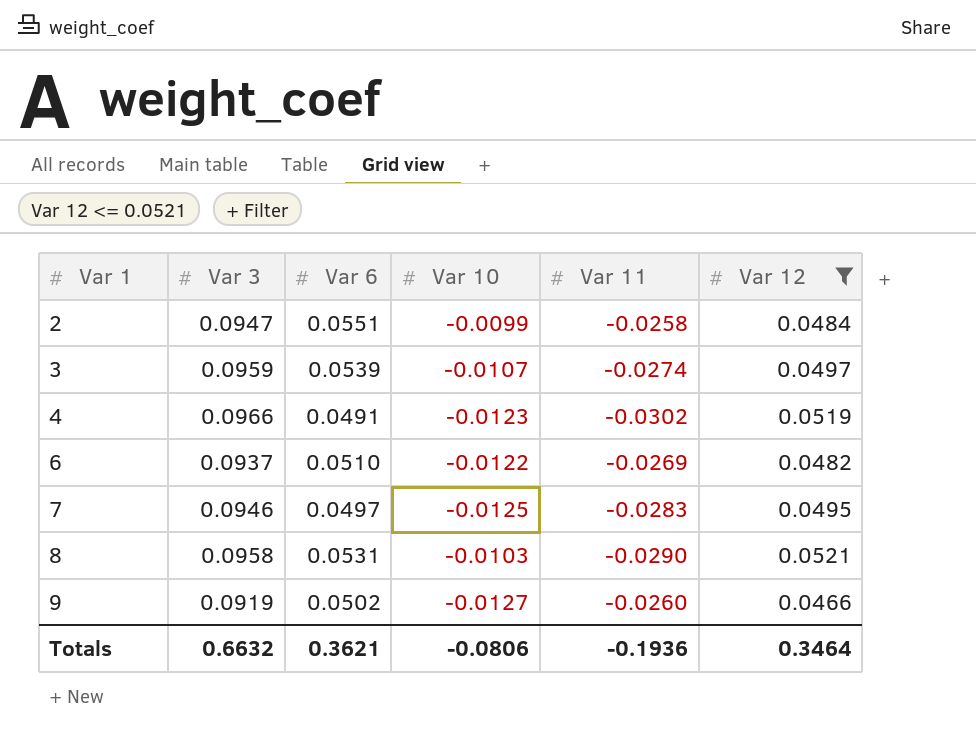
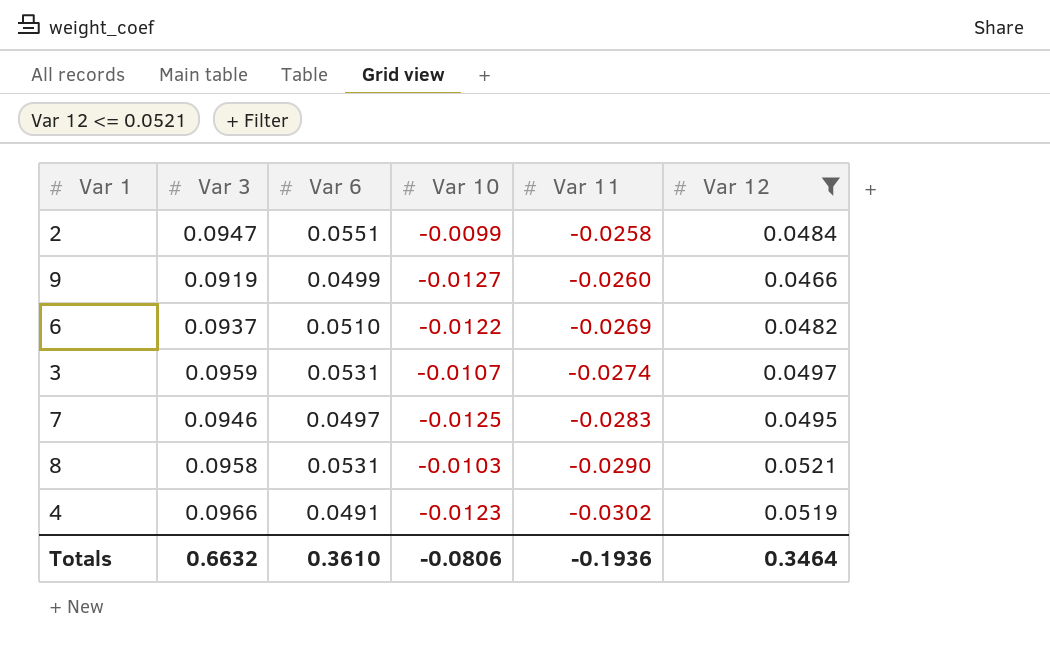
row order: Var 1 ascending -> Var 11 descending
9 | Var 6: 0.0502 -> 0.0499
3 | Var 6: 0.0539 -> 0.0531
Totals | Var 6: 0.3621 -> 0.3610

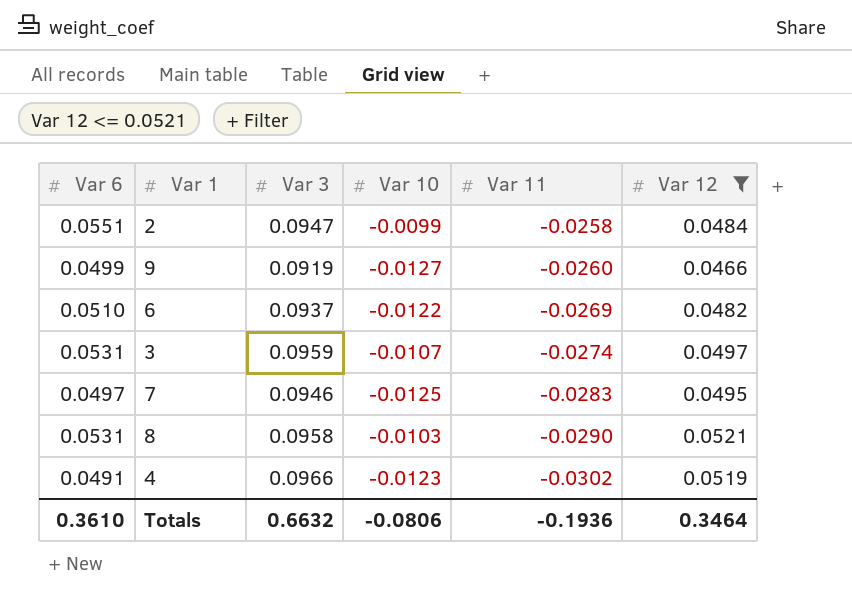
column Var 6 | position: 3 -> 1

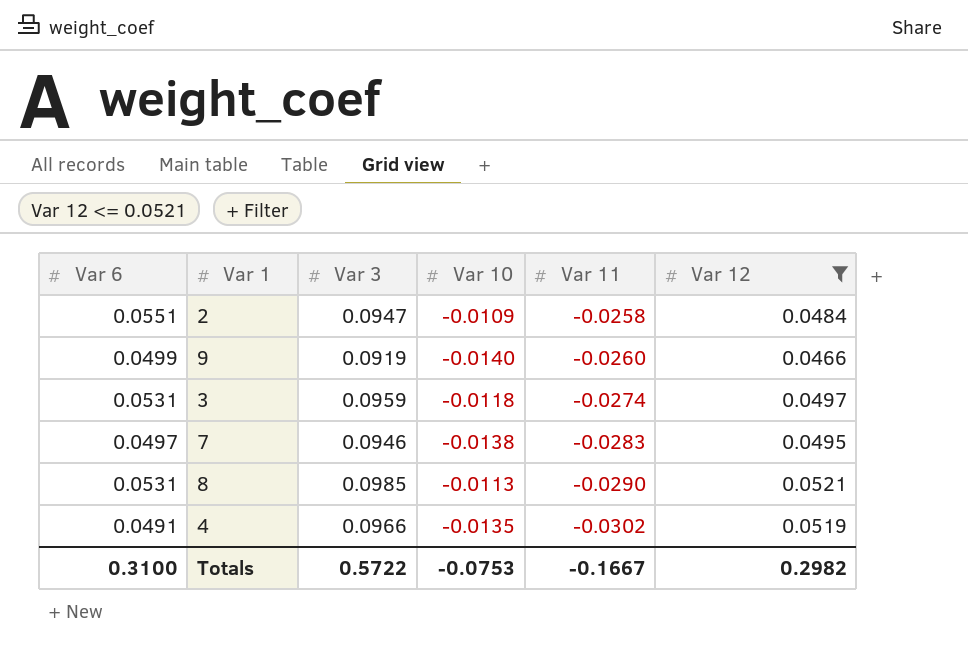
row 6: 0.0510 | 0.0937 | -0.0122 | -0.0269 | 0.0482 -> none
2 | Var 10: -0.0099 -> -0.0109
9 | Var 10: -0.0127 -> -0.0140
3 | Var 10: -0.0107 -> -0.0118
7 | Var 10: -0.0125 -> -0.0138
8 | Var 3: 0.0958 -> 0.0985
8 | Var 10: -0.0103 -> -0.0113
4 | Var 10: -0.0123 -> -0.0135
Totals | Var 6: 0.3610 -> 0.3100
Totals | Var 3: 0.6632 -> 0.5722
Totals | Var 10: -0.0806 -> -0.0753
Totals | Var 11: -0.1936 -> -0.1667
Totals | Var 12: 0.3464 -> 0.2982

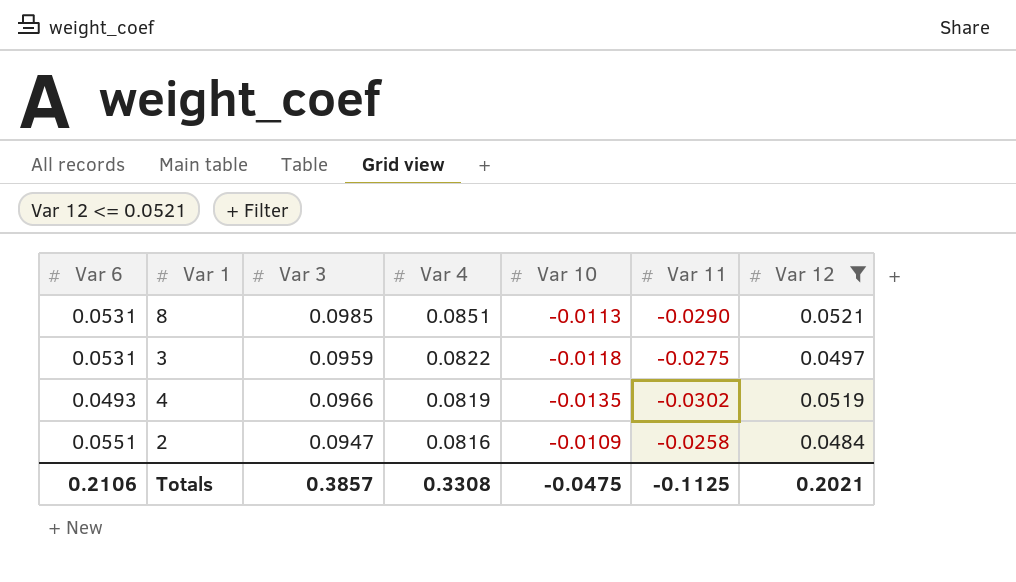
row order: Var 11 descending -> Var 4 descending
column Var 4 | position: none -> 4
row 9: 0.0499 | 0.0919 | -0.0140 | -0.0260 | 0.0466 -> none
row 7: 0.0497 | 0.0946 | -0.0138 | -0.0283 | 0.0495 -> none
3 | Var 11: -0.0274 -> -0.0275
4 | Var 6: 0.0491 -> 0.0493
Totals | Var 6: 0.3100 -> 0.2106
Totals | Var 3: 0.5722 -> 0.3857
Totals | Var 10: -0.0753 -> -0.0475
Totals | Var 11: -0.1667 -> -0.1125
Totals | Var 12: 0.2982 -> 0.2021

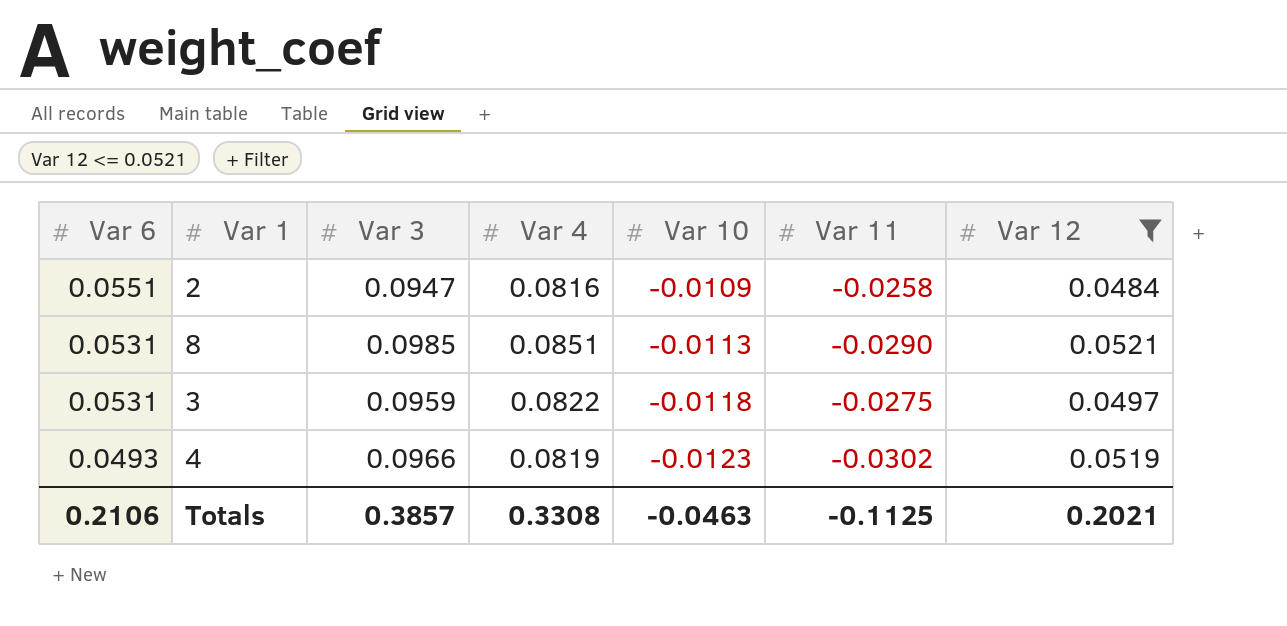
row order: Var 4 descending -> Var 6 descending
4 | Var 10: -0.0135 -> -0.0123
Totals | Var 10: -0.0475 -> -0.0463

